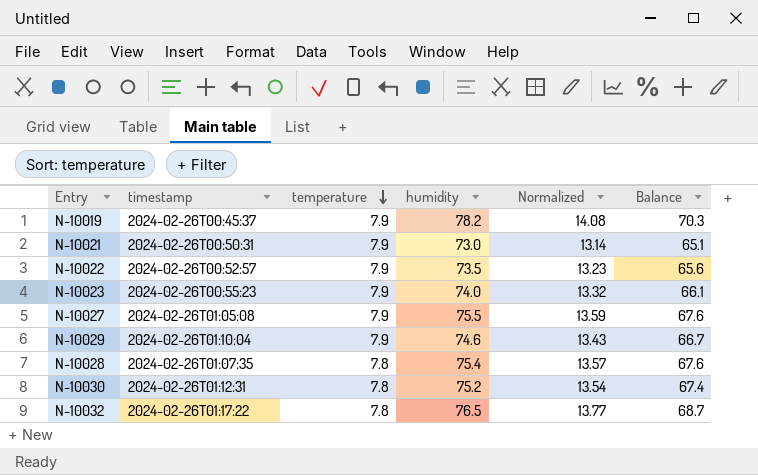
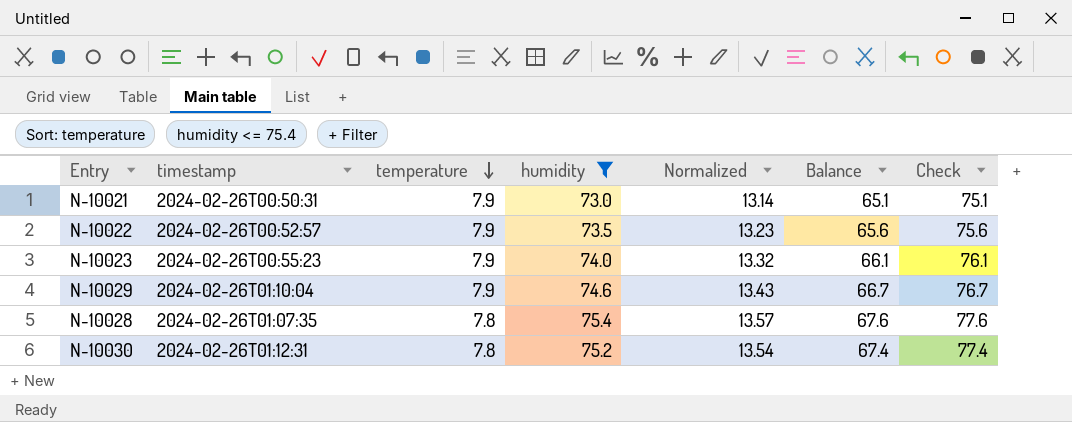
filter: none -> humidity <= 75.4
column Check | formula: none -> [Balance] + 10

